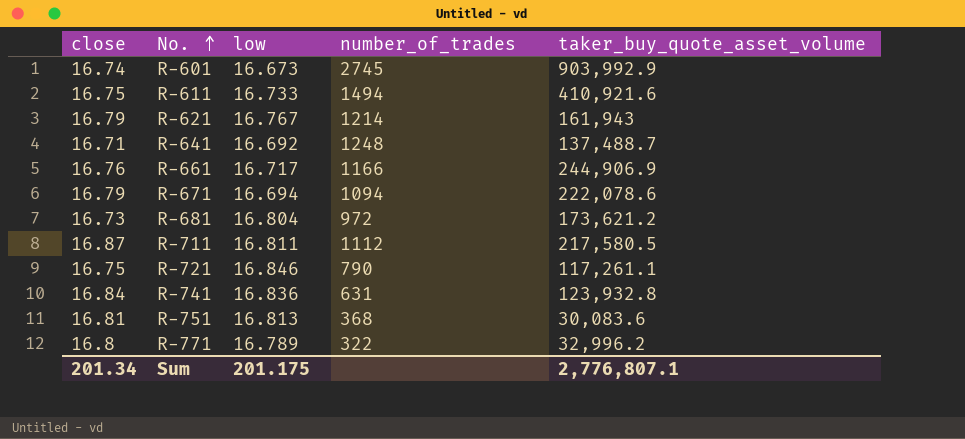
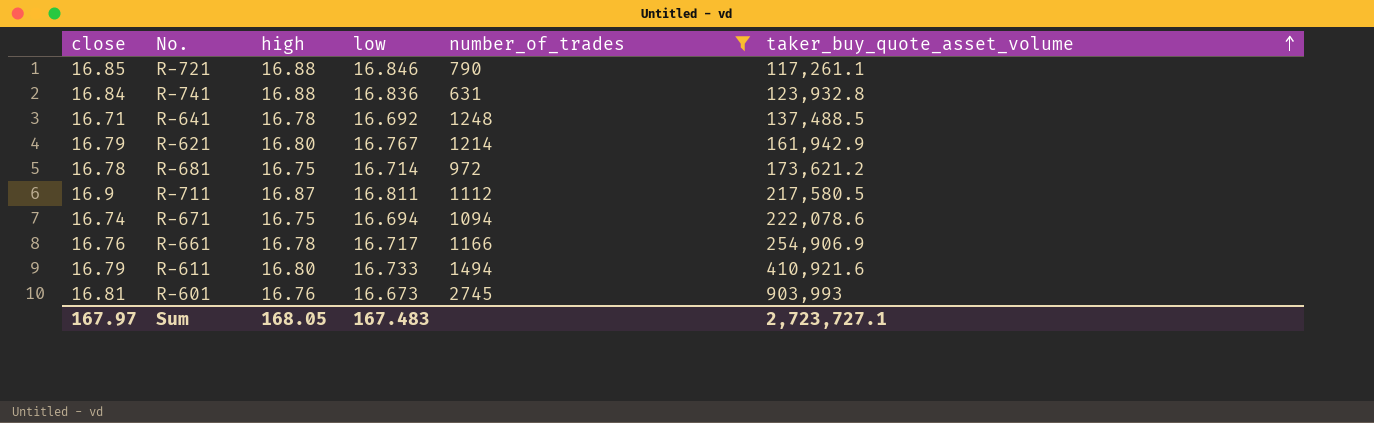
filter: none -> number_of_trades >= 631
row order: No. ascending -> taker_buy_quote_asset_volume ascending
column high | position: none -> 3
R-721 | close: 16.75 -> 16.85
R-641 | taker_buy_quote_asset_volume: 137,488.7 -> 137,488.5
R-621 | taker_buy_quote_asset_volume: 161,943 -> 161,942.9
R-681 | close: 16.73 -> 16.78
R-681 | low: 16.804 -> 16.714
R-711 | close: 16.87 -> 16.9
R-671 | close: 16.79 -> 16.74
R-661 | taker_buy_quote_asset_volume: 244,906.9 -> 254,906.9
R-611 | close: 16.75 -> 16.79
R-601 | close: 16.74 -> 16.81
R-601 | taker_buy_quote_asset_volume: 903,992.9 -> 903,993
Sum | close: 201.34 -> 167.97
Sum | low: 201.175 -> 167.483
Sum | taker_buy_quote_asset_volume: 2,776,807.1 -> 2,723,727.1

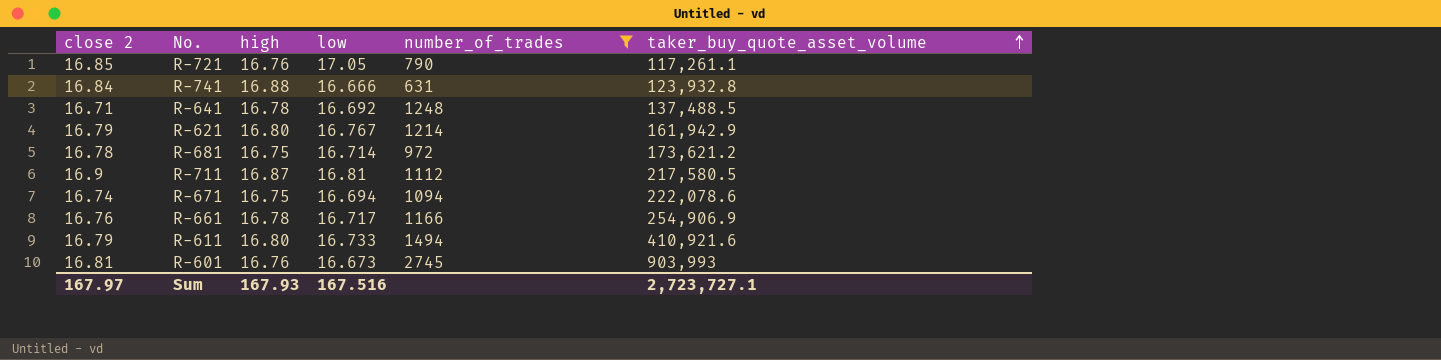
column name: close -> close 2
R-721 | high: 16.88 -> 16.76
R-721 | low: 16.846 -> 17.05
R-741 | low: 16.836 -> 16.666
R-711 | low: 16.811 -> 16.81
Sum | high: 168.05 -> 167.93
Sum | low: 167.483 -> 167.516

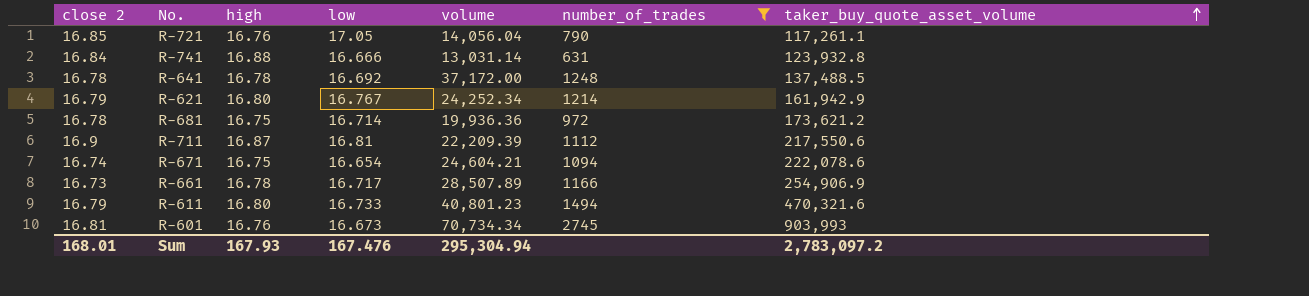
column volume | position: none -> 5
R-641 | close 2: 16.71 -> 16.78
R-711 | taker_buy_quote_asset_volume: 217,580.5 -> 217,550.6
R-671 | low: 16.694 -> 16.654
R-661 | close 2: 16.76 -> 16.73
R-611 | taker_buy_quote_asset_volume: 410,921.6 -> 470,321.6
Sum | close 2: 167.97 -> 168.01
Sum | low: 167.516 -> 167.476
Sum | taker_buy_quote_asset_volume: 2,723,727.1 -> 2,783,097.2

